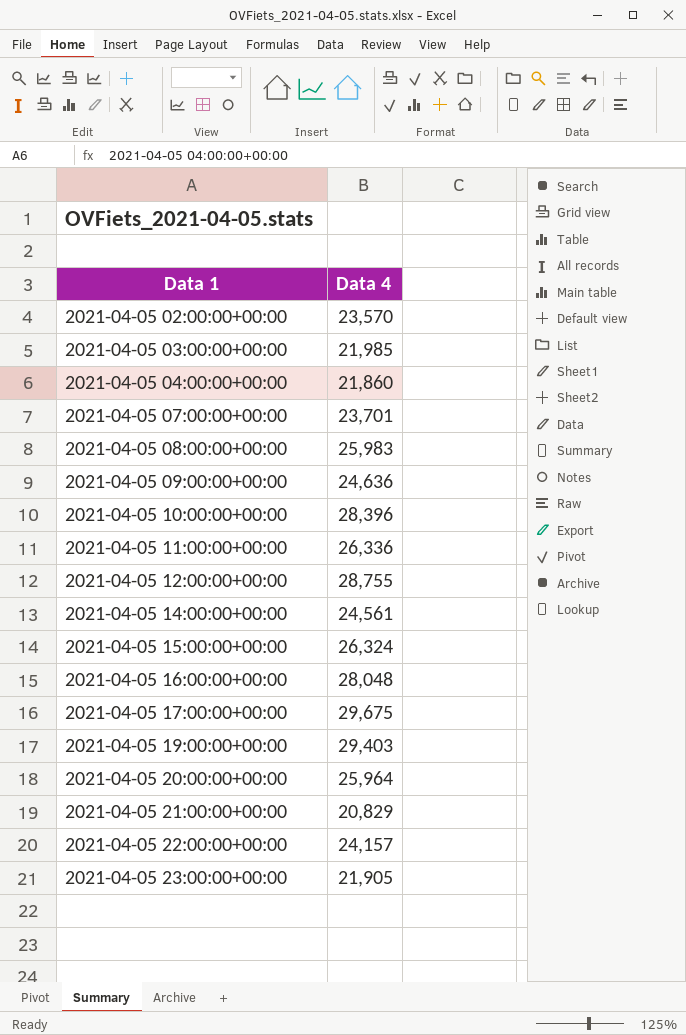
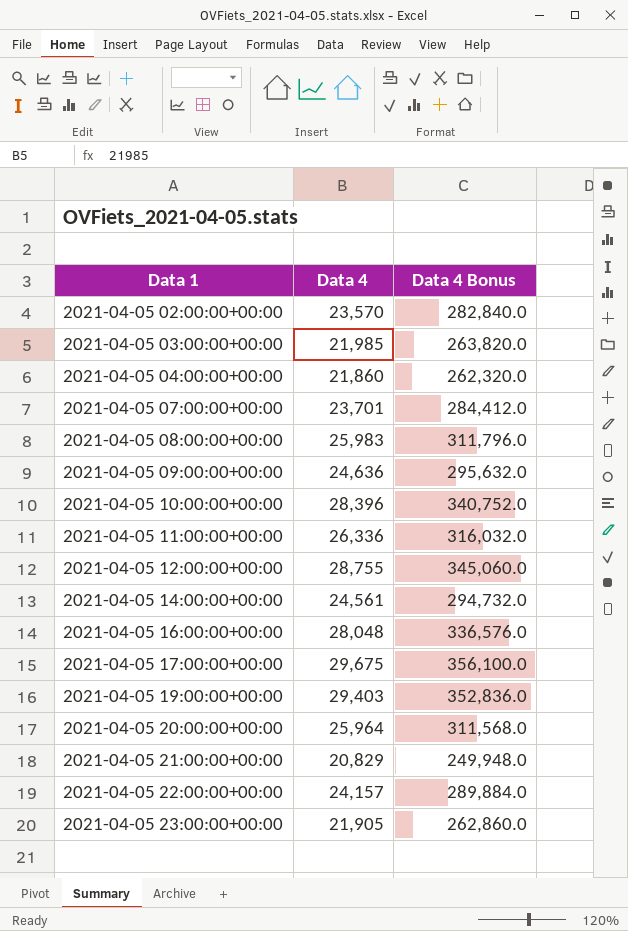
column Data 4 Bonus | formula: none -> [Data 4] * 12
row 2021-04-05 15:00:00+00:00: 26,324 -> none

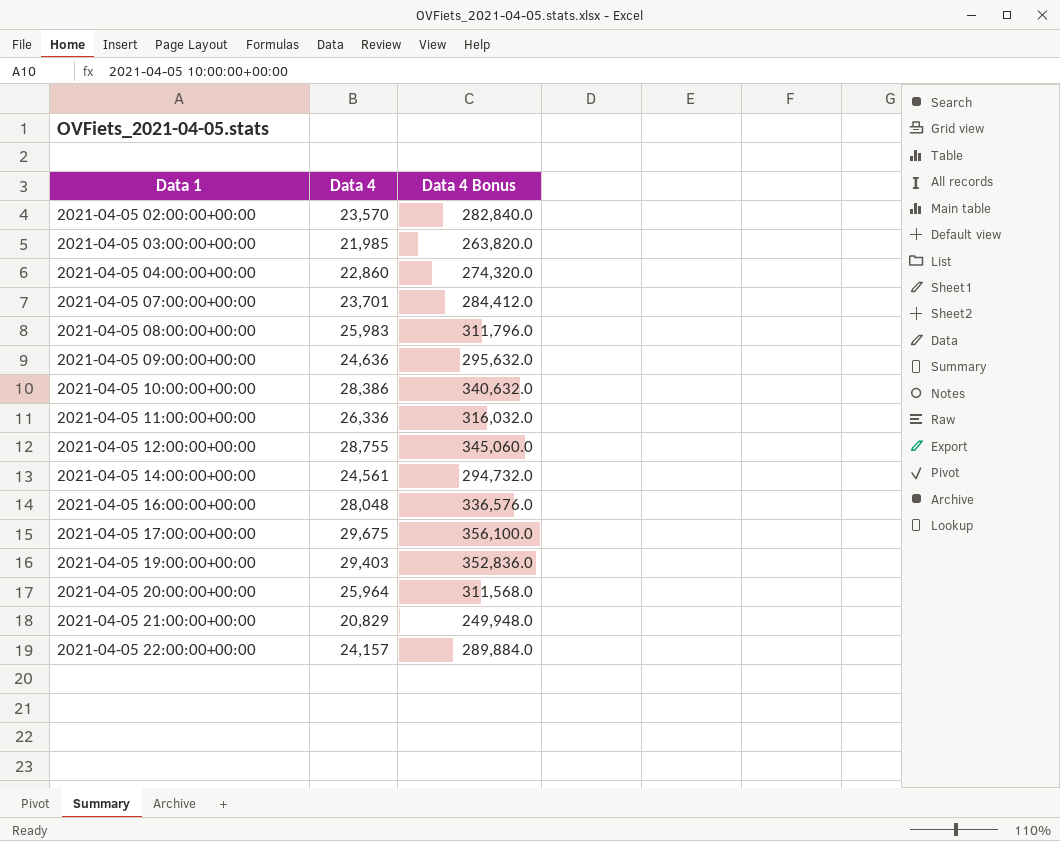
row 2021-04-05 23:00:00+00:00: 21,905 | 262,860.0 -> none
2021-04-05 04:00:00+00:00 | Data 4: 21,860 -> 22,860
2021-04-05 04:00:00+00:00 | Data 4 Bonus: 262,320.0 -> 274,320.0
2021-04-05 10:00:00+00:00 | Data 4: 28,396 -> 28,386
2021-04-05 10:00:00+00:00 | Data 4 Bonus: 340,752.0 -> 340,632.0

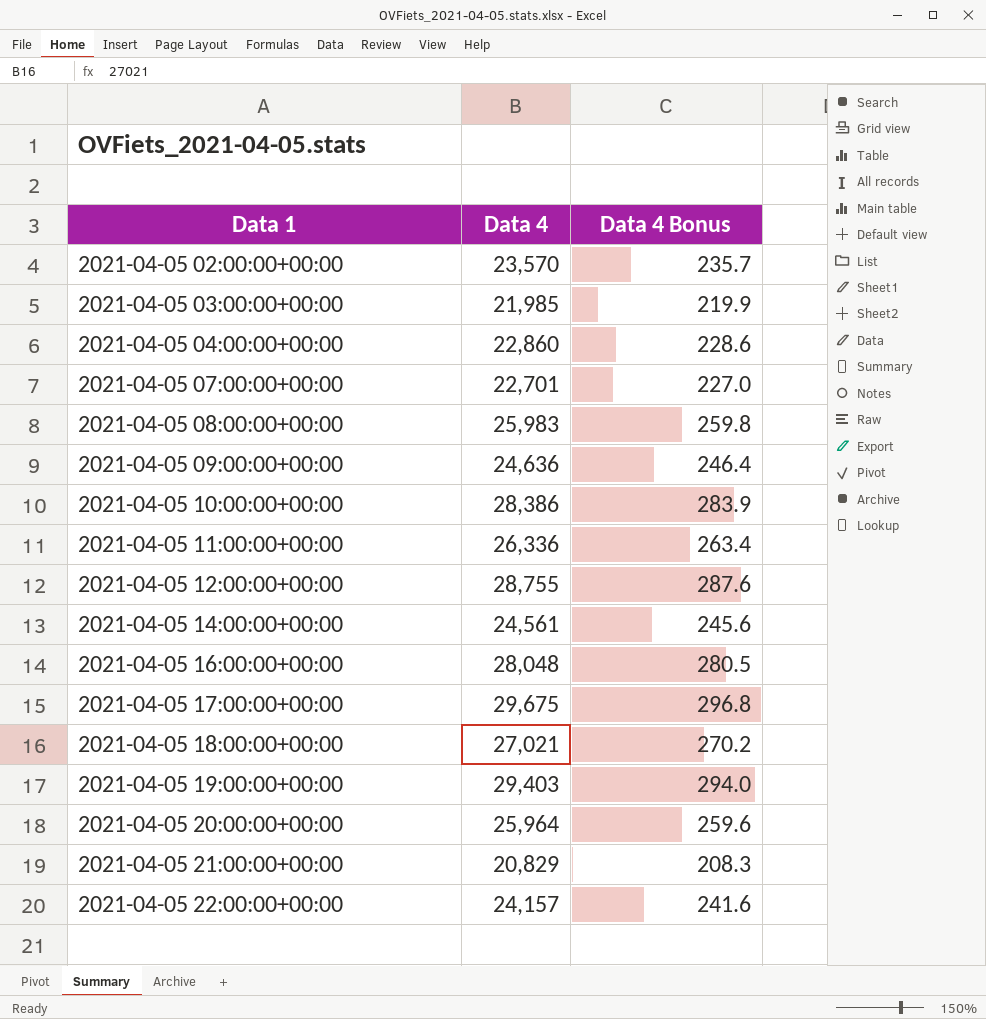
column Data 4 Bonus | formula: [Data 4] * 12 -> [Data 4] * 0.01
2021-04-05 07:00:00+00:00 | Data 4: 23,701 -> 22,701
row 2021-04-05 18:00:00+00:00: none -> 27,021 | 270.2

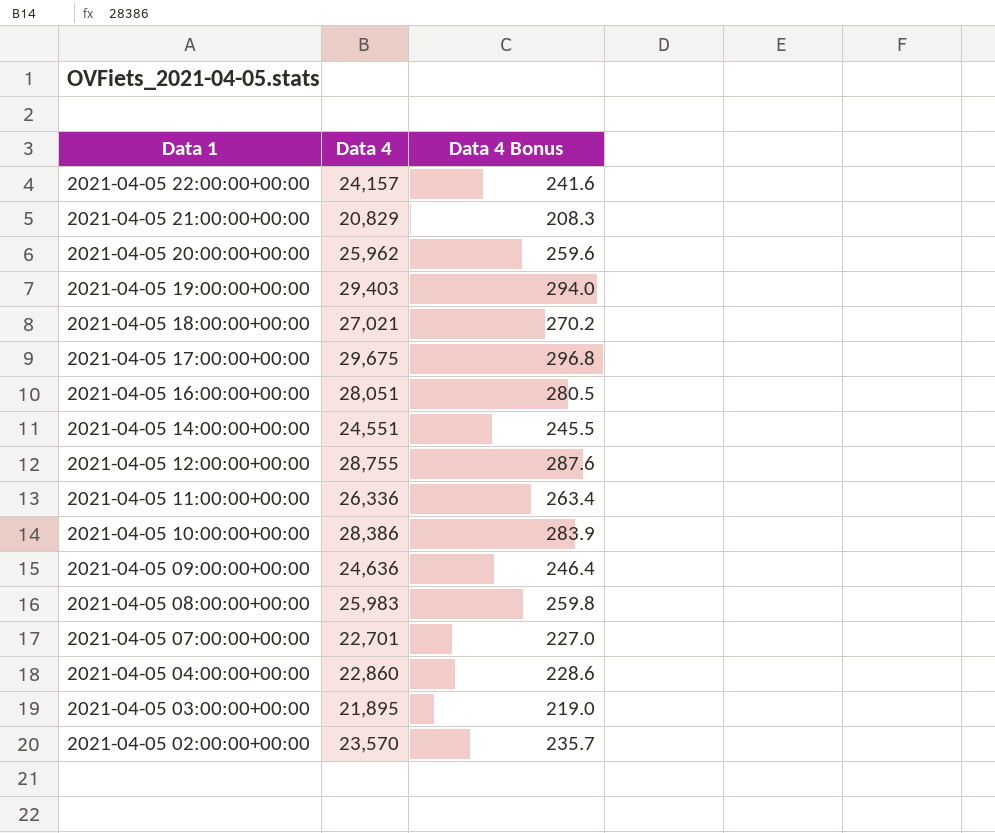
row order: Data 1 ascending -> Data 1 descending
2021-04-05 20:00:00+00:00 | Data 4: 25,964 -> 25,962
2021-04-05 16:00:00+00:00 | Data 4: 28,048 -> 28,051
2021-04-05 14:00:00+00:00 | Data 4: 24,561 -> 24,551
2021-04-05 14:00:00+00:00 | Data 4 Bonus: 245.6 -> 245.5
2021-04-05 03:00:00+00:00 | Data 4: 21,985 -> 21,895
2021-04-05 03:00:00+00:00 | Data 4 Bonus: 219.9 -> 219.0

